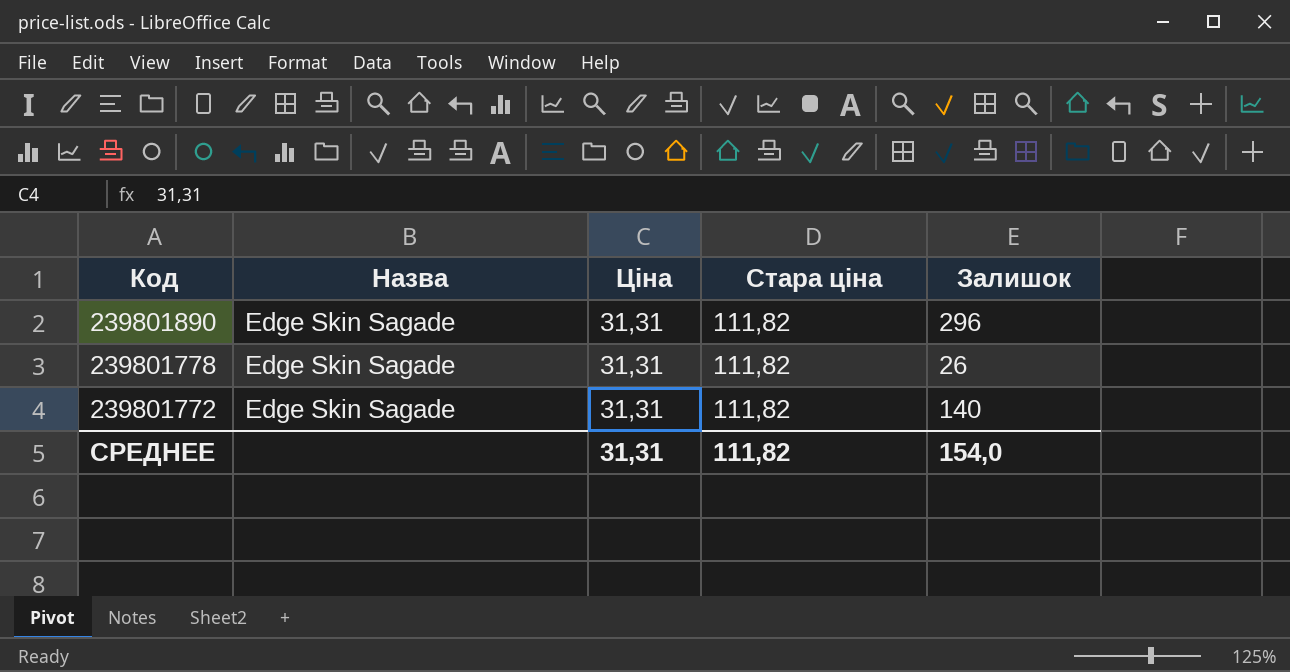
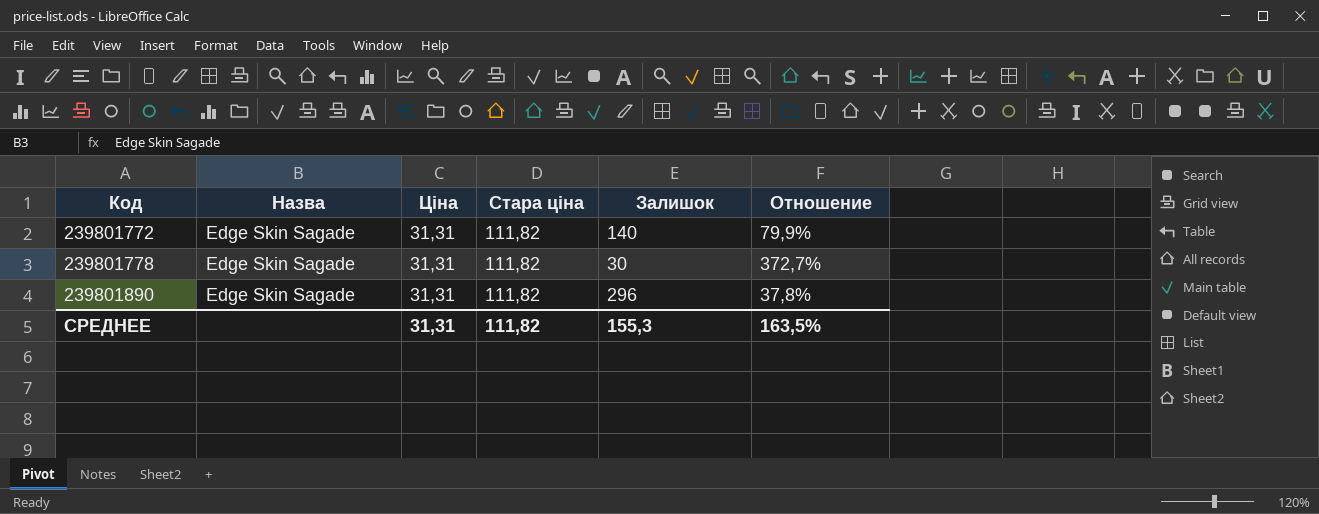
row order: Код descending -> Код ascending
column Отношение | formula: none -> [Стара ціна] / [Залишок]
239801778 | Залишок: 26 -> 30
СРЕДНЕЕ | Залишок: 154,0 -> 155,3

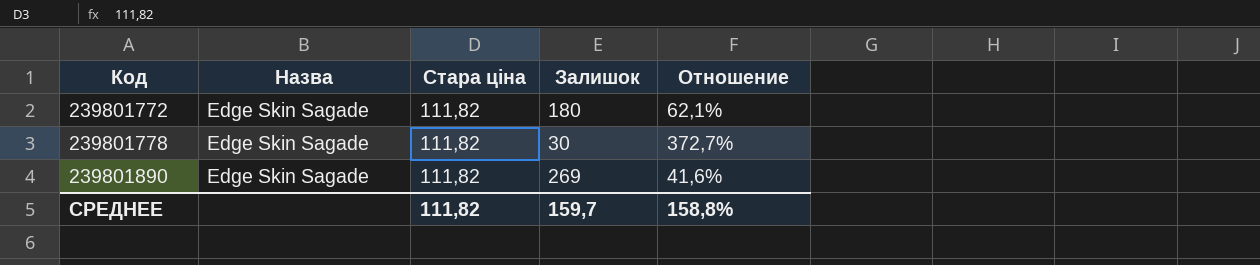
column Ціна | position: 3 -> none
239801772 | Залишок: 140 -> 180
239801772 | Отношение: 79,9% -> 62,1%
239801890 | Залишок: 296 -> 269
239801890 | Отношение: 37,8% -> 41,6%
СРЕДНЕЕ | Залишок: 155,3 -> 159,7
СРЕДНЕЕ | Отношение: 163,5% -> 158,8%

